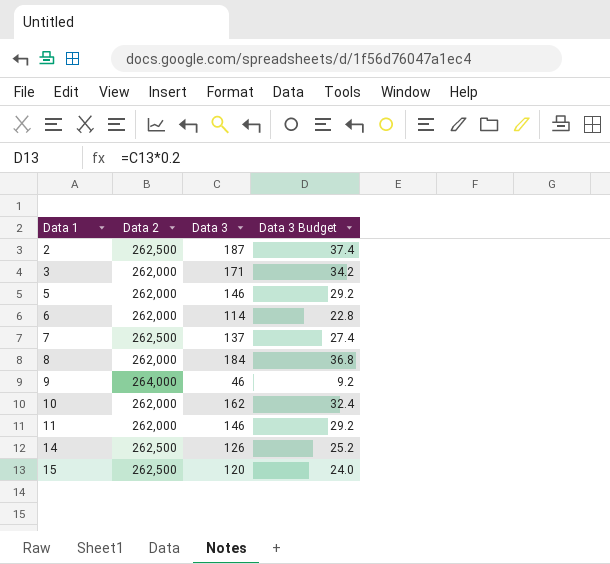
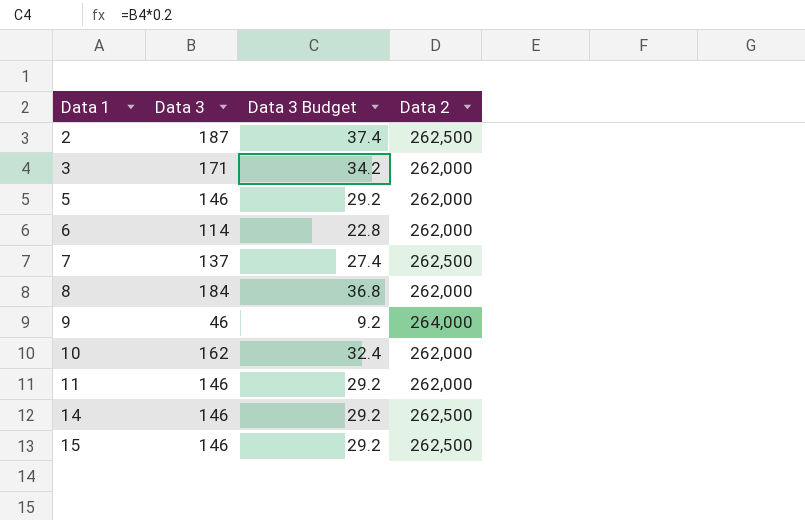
column Data 2 | position: 2 -> 4
14 | Data 3: 126 -> 146
14 | Data 3 Budget: 25.2 -> 29.2
15 | Data 3: 120 -> 146
15 | Data 3 Budget: 24.0 -> 29.2

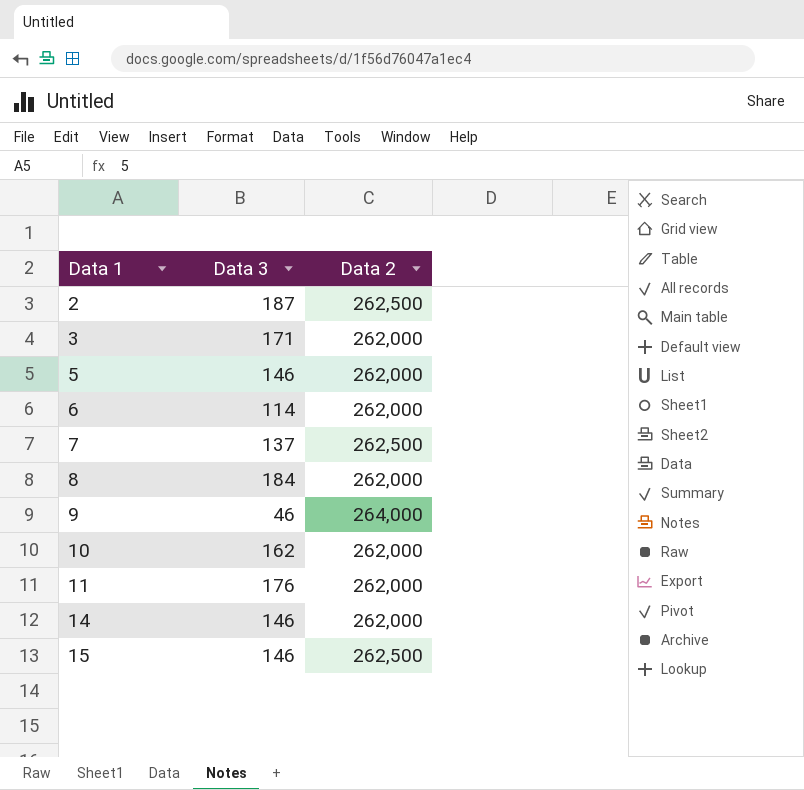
column Data 3 Budget | formula: [Data 3] * 0.2 -> none
11 | Data 3: 146 -> 176
14 | Data 2: 262,500 -> 262,000

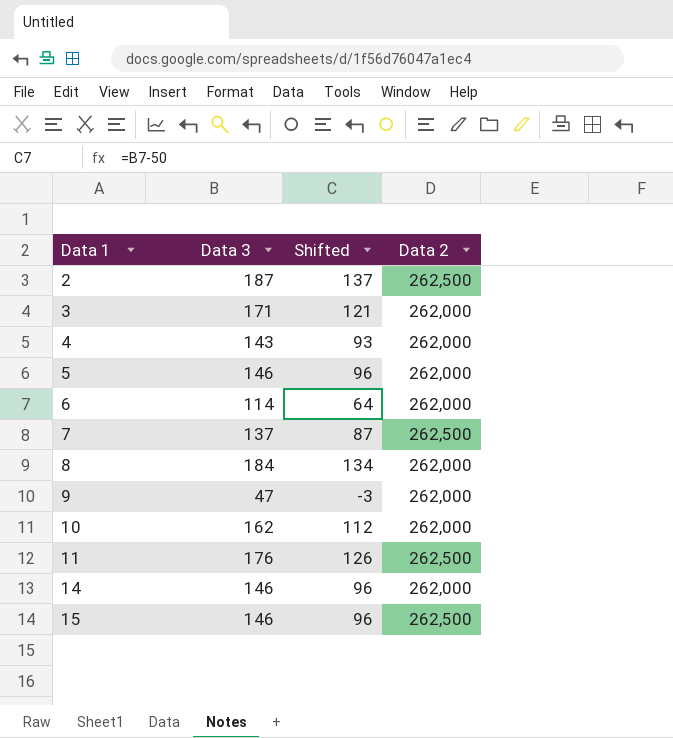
column Shifted | formula: none -> [Data 3] - 50
row 4: none -> 143 | 93 | 262,000
9 | Data 3: 46 -> 47
9 | Data 2: 264,000 -> 262,000
11 | Data 2: 262,000 -> 262,500

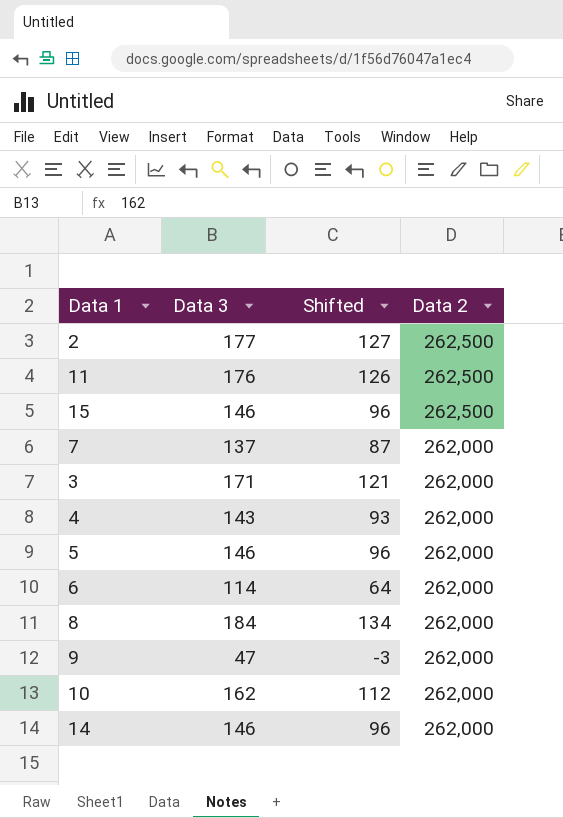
row order: Data 1 ascending -> Data 2 descending
2 | Data 3: 187 -> 177
2 | Shifted: 137 -> 127
7 | Data 2: 262,500 -> 262,000

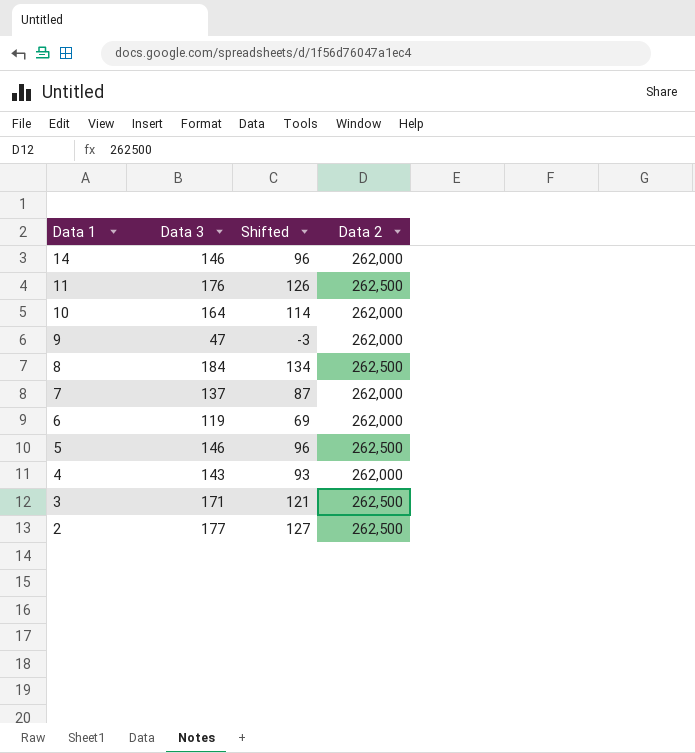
row order: Data 2 descending -> Data 1 descending
row 15: 146 | 96 | 262,500 -> none
10 | Data 3: 162 -> 164
10 | Shifted: 112 -> 114
8 | Data 2: 262,000 -> 262,500
6 | Data 3: 114 -> 119
6 | Shifted: 64 -> 69
5 | Data 2: 262,000 -> 262,500
3 | Data 2: 262,000 -> 262,500

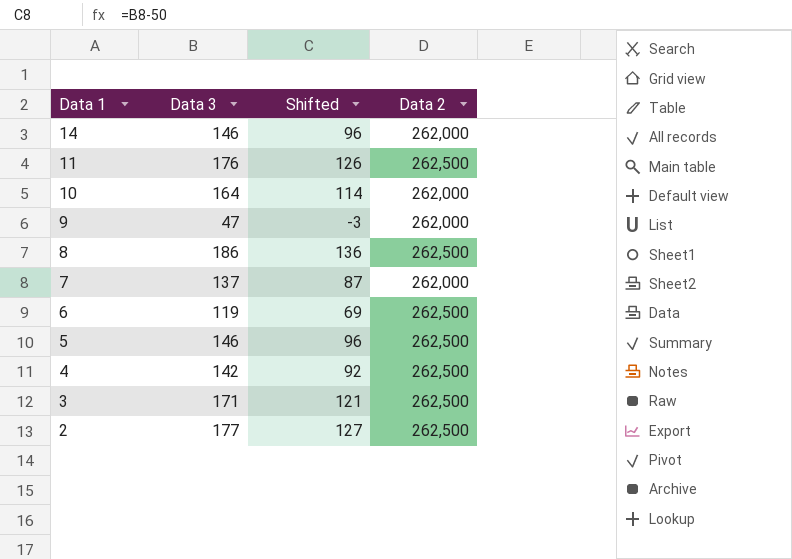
8 | Data 3: 184 -> 186
8 | Shifted: 134 -> 136
6 | Data 2: 262,000 -> 262,500
4 | Data 3: 143 -> 142
4 | Shifted: 93 -> 92
4 | Data 2: 262,000 -> 262,500

